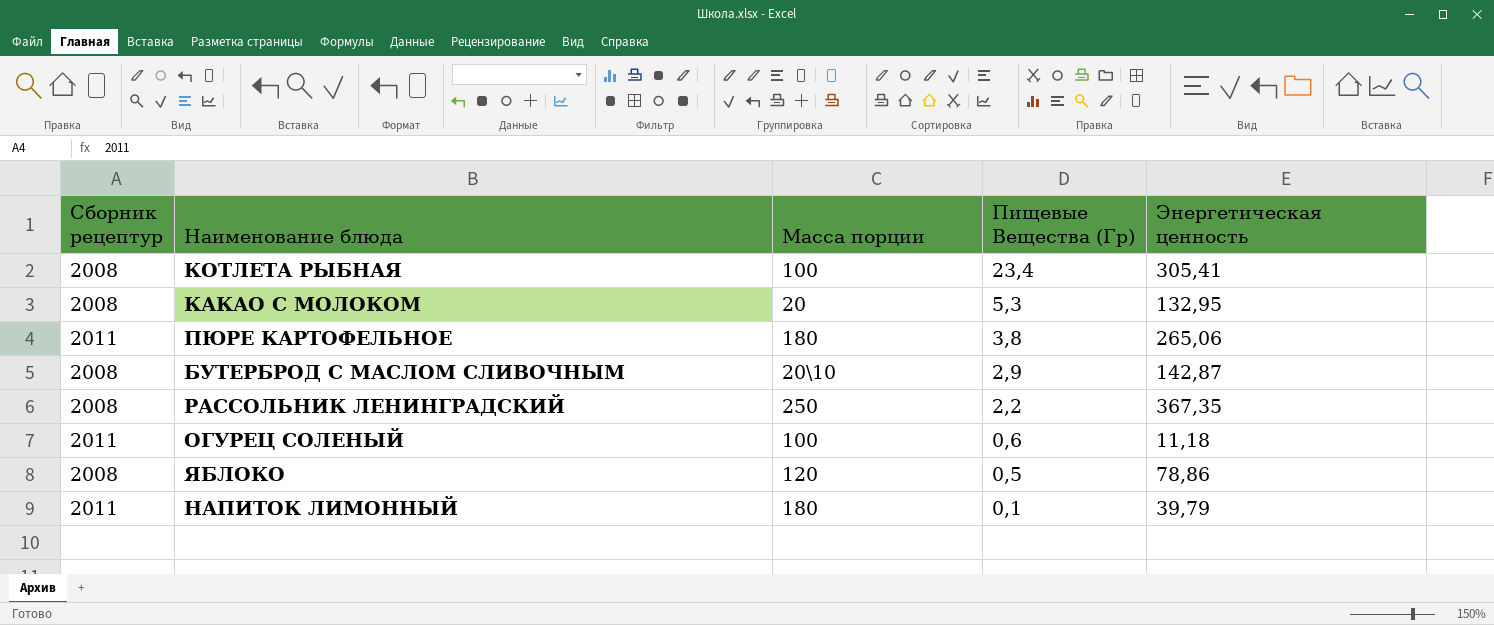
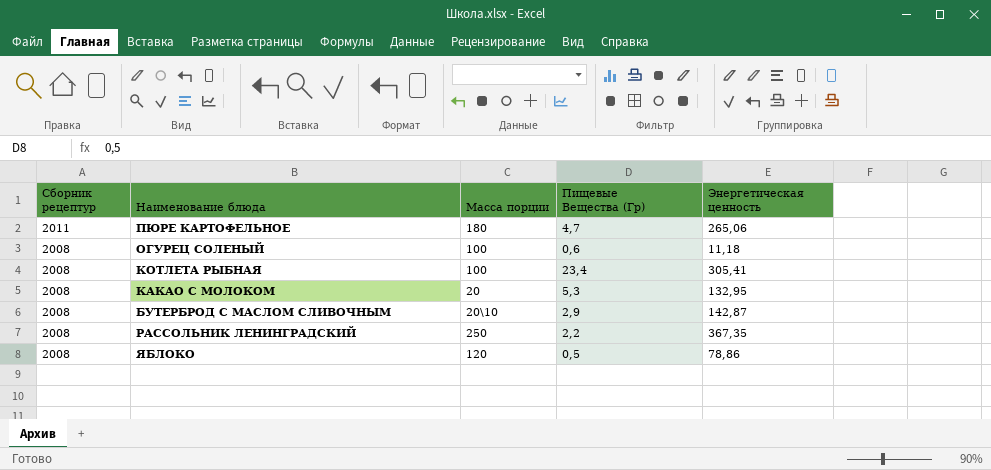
row order: Пищевые Вещества (Гр) descending -> Сборник рецептур descending
row НАПИТОК ЛИМОННЫЙ: 2011 | 180 | 0,1 | 39,79 -> none
ПЮРЕ КАРТОФЕЛЬНОЕ | Пищевые Вещества (Гр): 3,8 -> 4,7
ОГУРЕЦ СОЛЕНЫЙ | Сборник рецептур: 2011 -> 2008

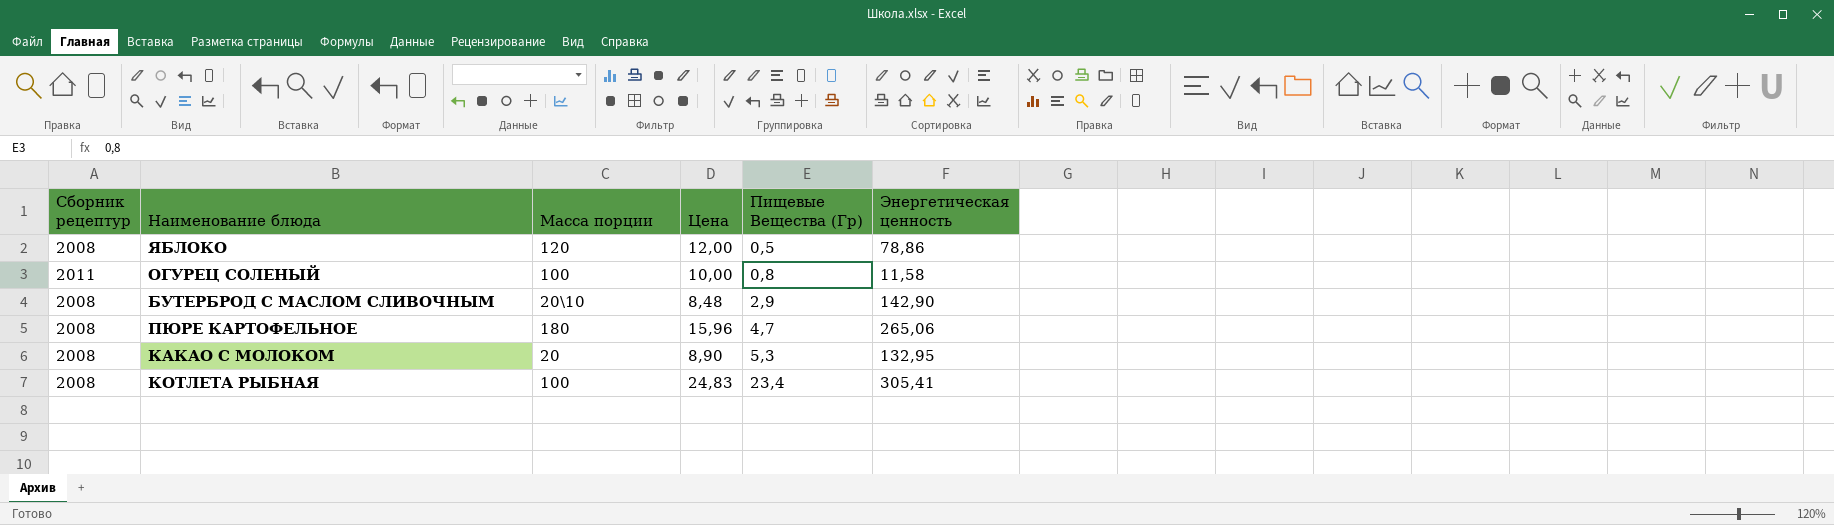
row order: Сборник рецептур descending -> Пищевые Вещества (Гр) ascending
column Цена | position: none -> 4
row РАССОЛЬНИК ЛЕНИНГРАДСКИЙ: 2008 | 250 | 2,2 | 367,35 -> none
ОГУРЕЦ СОЛЕНЫЙ | Сборник рецептур: 2008 -> 2011
ОГУРЕЦ СОЛЕНЫЙ | Пищевые Вещества (Гр): 0,6 -> 0,8
ОГУРЕЦ СОЛЕНЫЙ | Энергетическая ценность: 11,18 -> 11,58
БУТЕРБРОД С МАСЛОМ СЛИВОЧНЫМ | Энергетическая ценность: 142,87 -> 142,90
ПЮРЕ КАРТОФЕЛЬНОЕ | Сборник рецептур: 2011 -> 2008

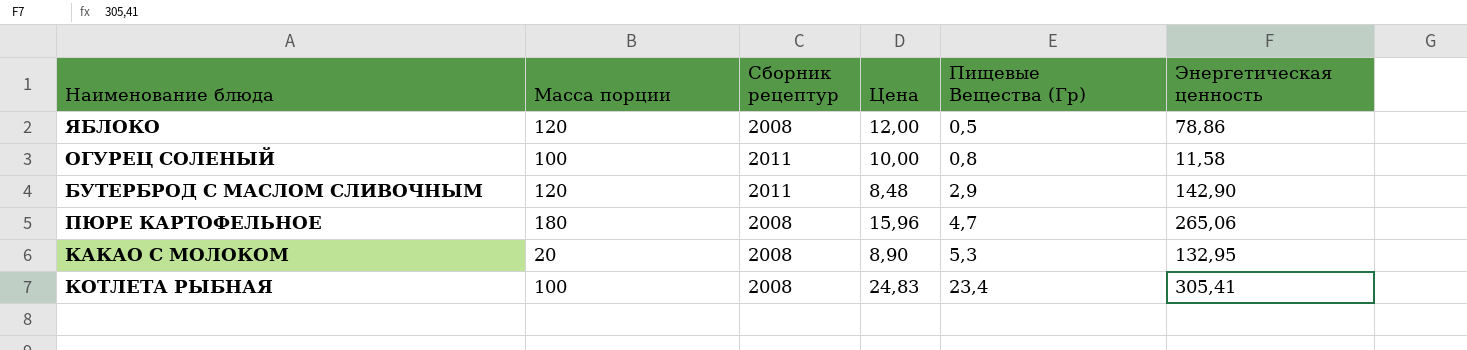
column Сборник рецептур | position: 1 -> 3
БУТЕРБРОД С МАСЛОМ СЛИВОЧНЫМ | Масса порции: 20\10 -> 120
БУТЕРБРОД С МАСЛОМ СЛИВОЧНЫМ | Сборник рецептур: 2008 -> 2011

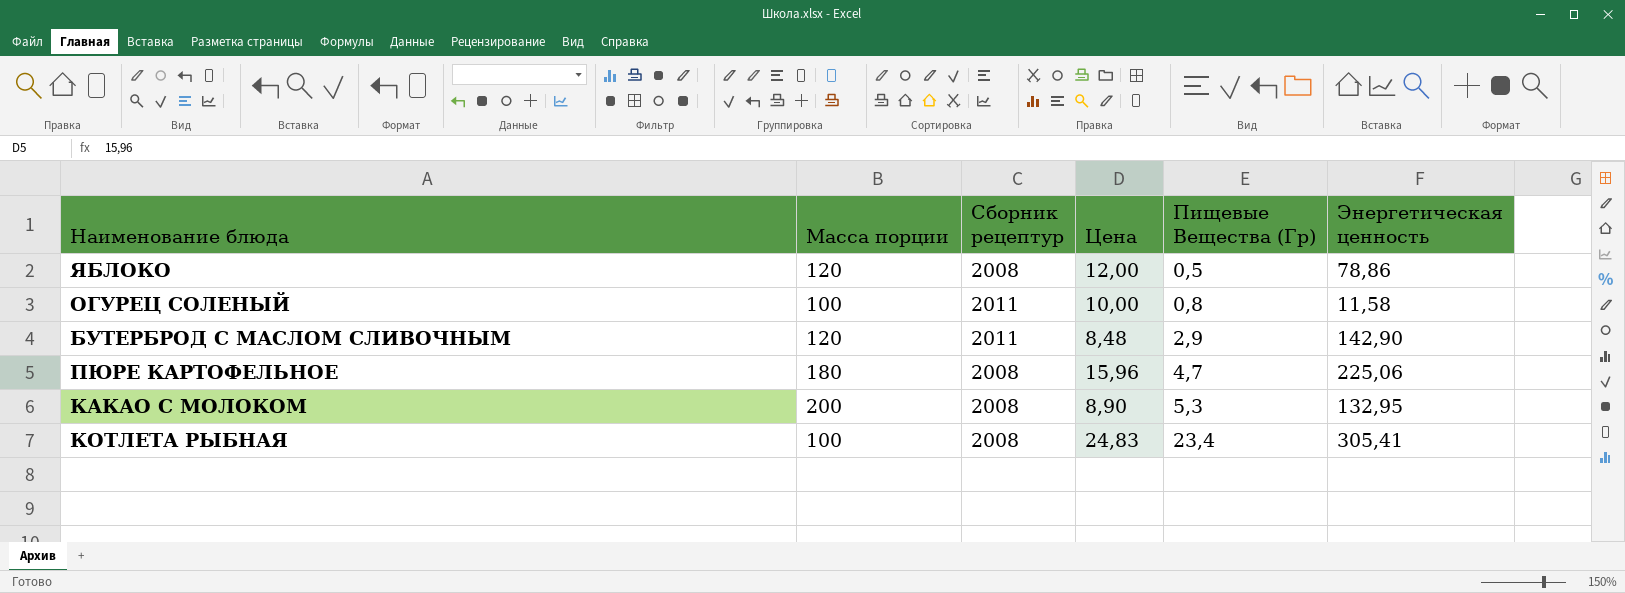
ПЮРЕ КАРТОФЕЛЬНОЕ | Энергетическая ценность: 265,06 -> 225,06
КАКАО С МОЛОКОМ | Масса порции: 20 -> 200

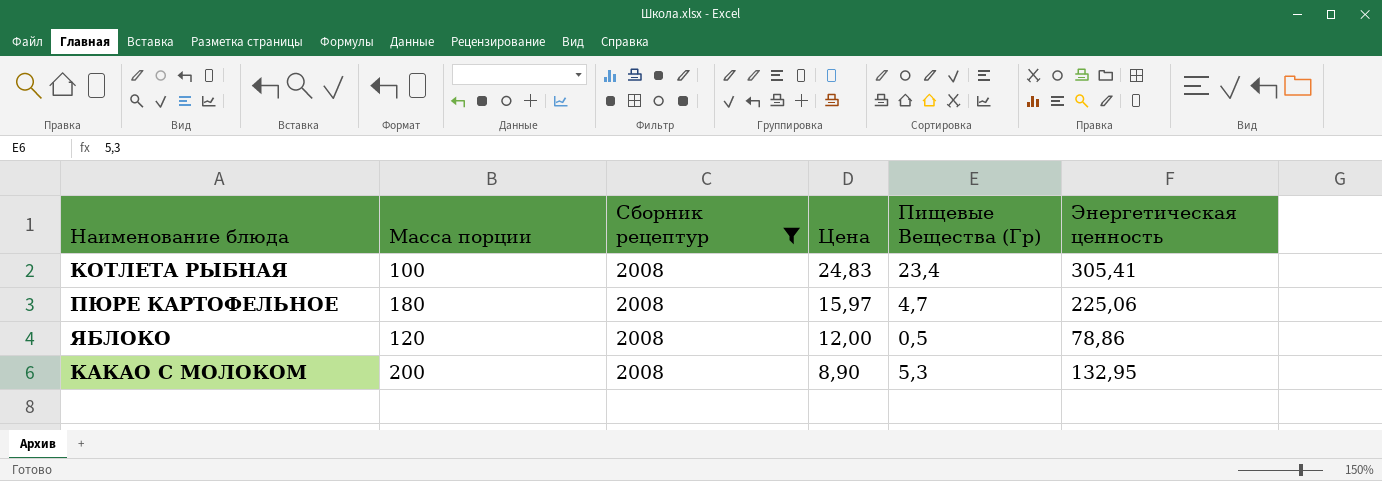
filter: none -> Сборник рецептур = 2008
row order: Пищевые Вещества (Гр) ascending -> Цена descending
ПЮРЕ КАРТОФЕЛЬНОЕ | Цена: 15,96 -> 15,97

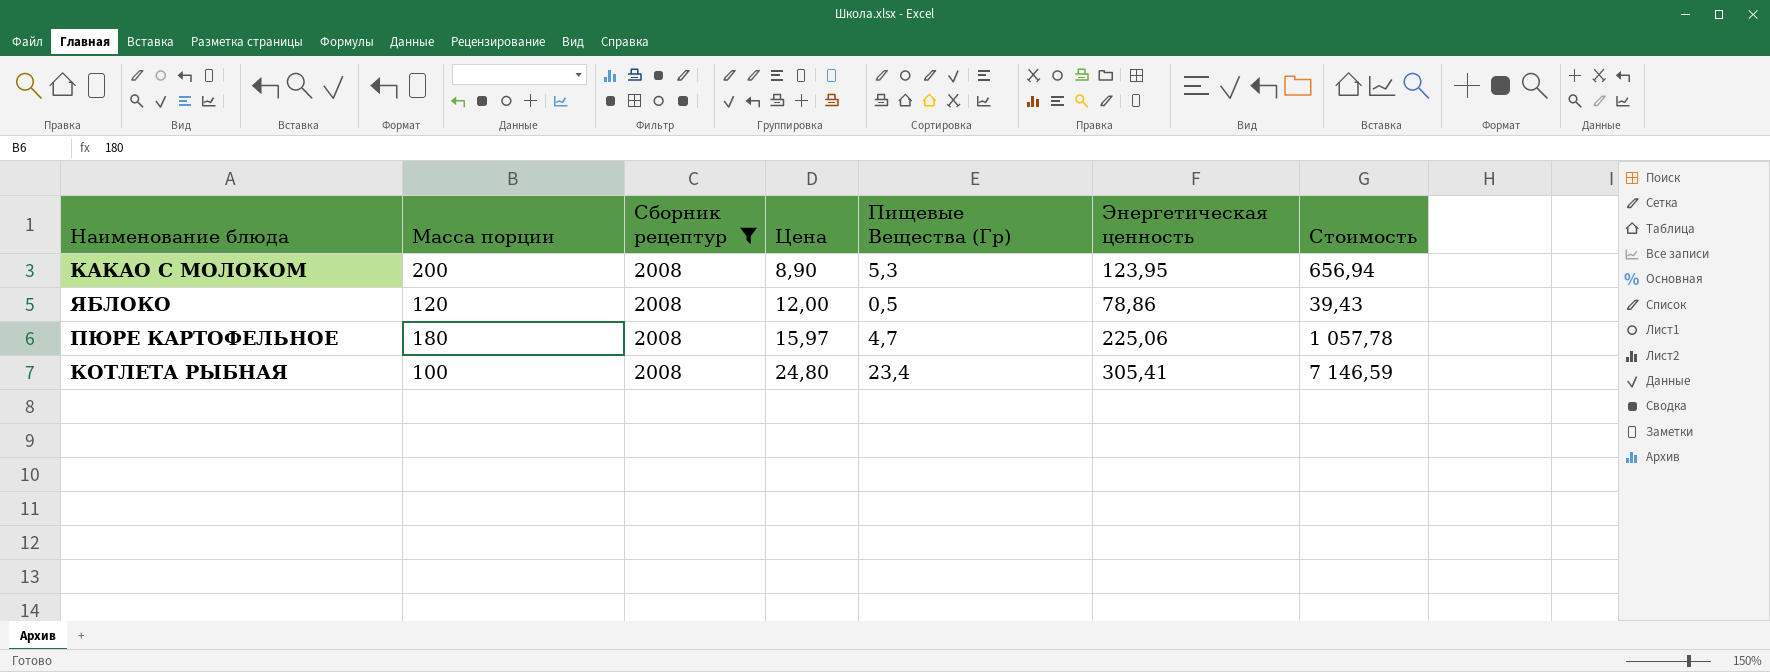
row order: Цена descending -> Цена ascending
column Стоимость | formula: none -> [Пищевые Вещества (Гр)] * [Энергетическая ценность]
КАКАО С МОЛОКОМ | Энергетическая ценность: 132,95 -> 123,95
КОТЛЕТА РЫБНАЯ | Цена: 24,83 -> 24,80

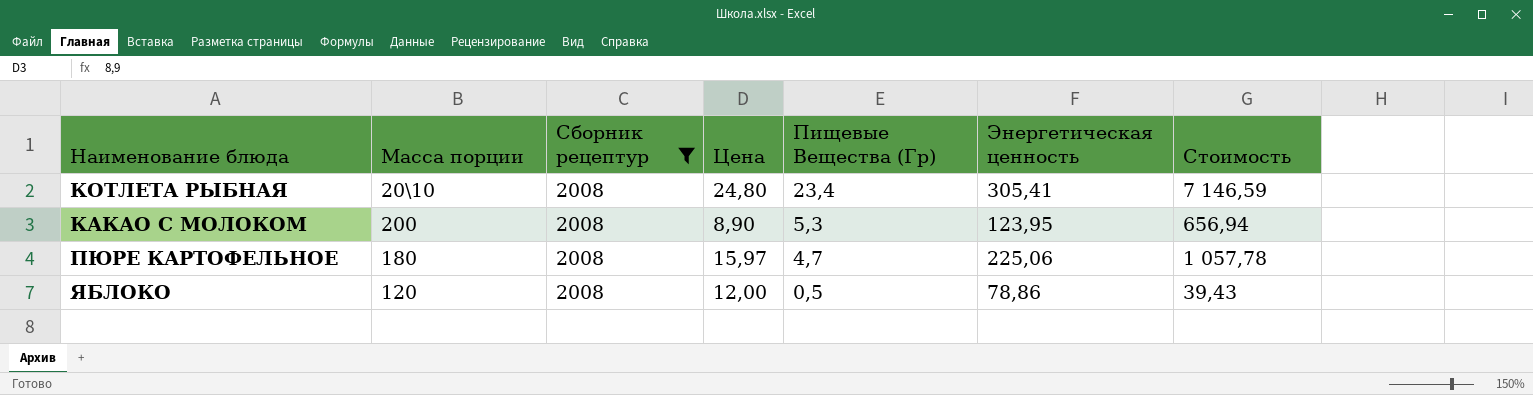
row order: Цена ascending -> Пищевые Вещества (Гр) descending
КОТЛЕТА РЫБНАЯ | Масса порции: 100 -> 20\10

